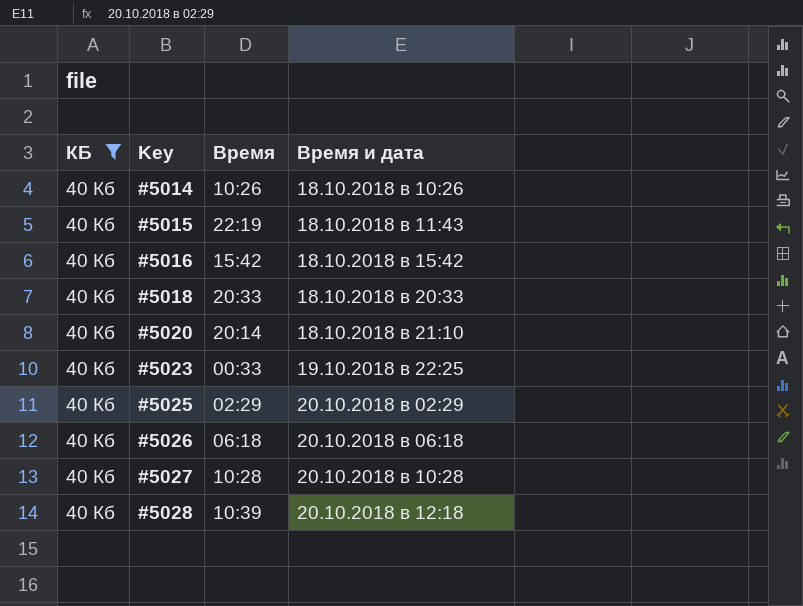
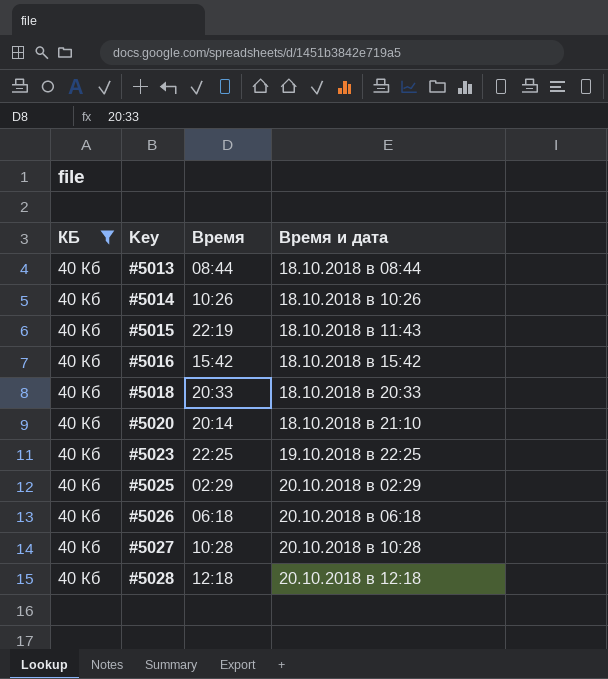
row #5013: none -> 40 Кб | 08:44 | 18.10.2018 в 08:44
#5023 | Время: 00:33 -> 22:25
#5028 | Время: 10:39 -> 12:18

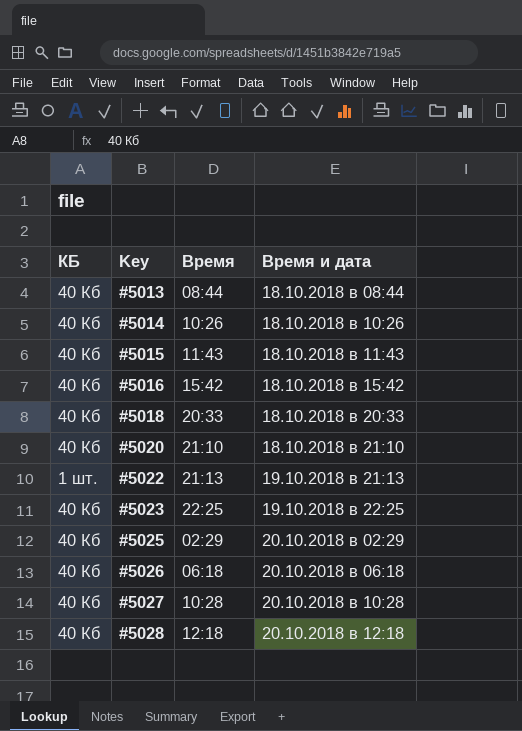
filter: КБ = 40 Кб -> none
#5015 | Время: 22:19 -> 11:43
#5020 | Время: 20:14 -> 21:10

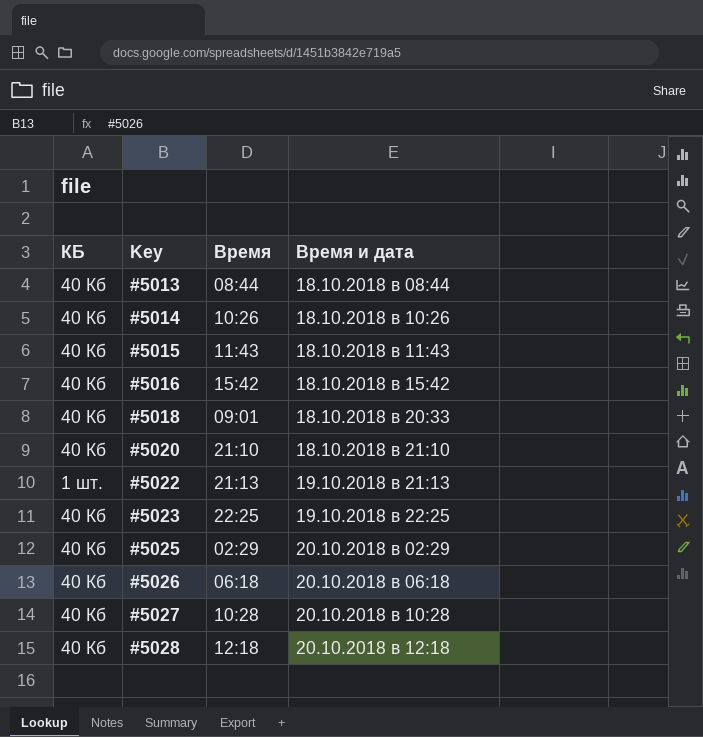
#5018 | Время: 20:33 -> 09:01

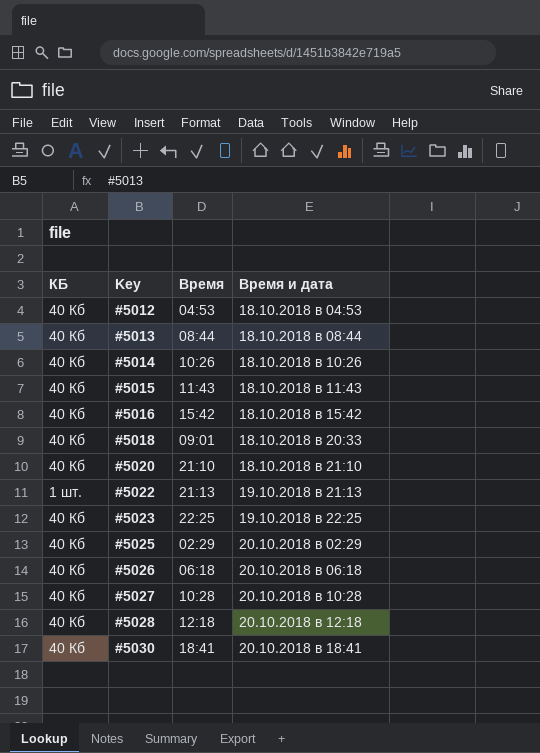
row #5012: none -> 40 Кб | 04:53 | 18.10.2018 в 04:53
row #5030: none -> 40 Кб | 18:41 | 20.10.2018 в 18:41

